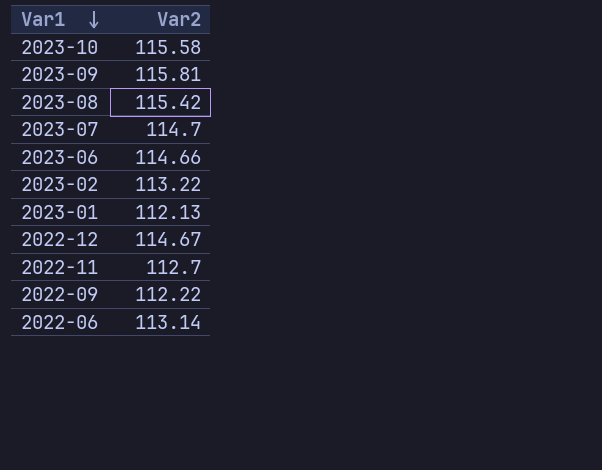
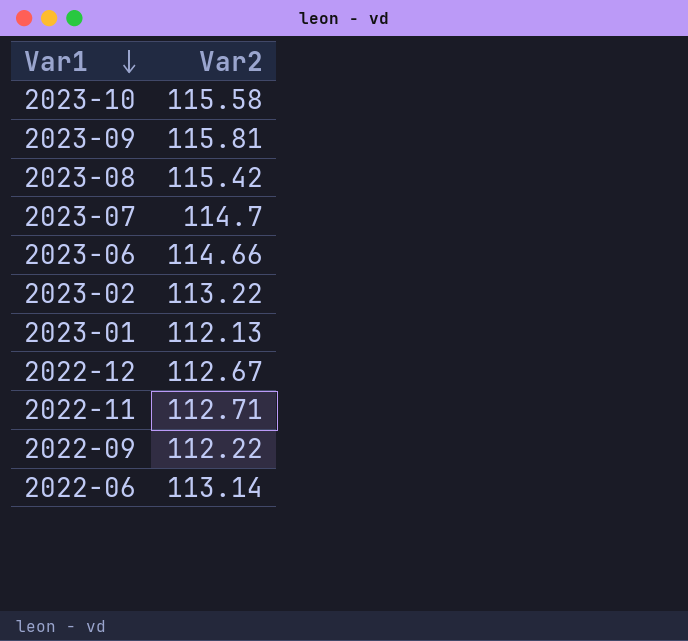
2022-12 | Var2: 114.67 -> 112.67
2022-11 | Var2: 112.7 -> 112.71

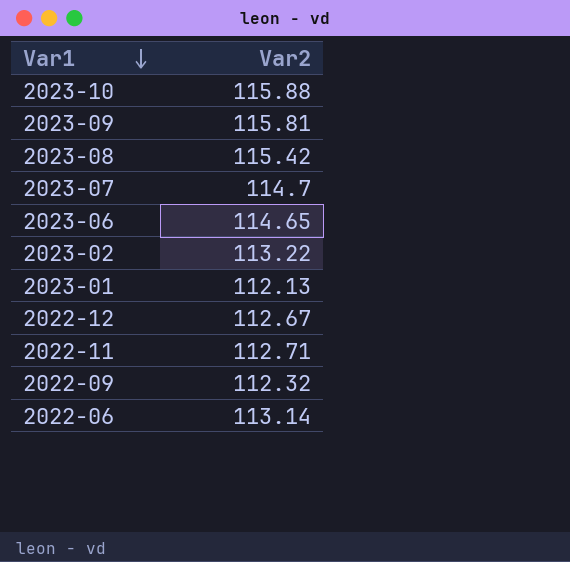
2023-10 | Var2: 115.58 -> 115.88
2023-06 | Var2: 114.66 -> 114.65
2022-09 | Var2: 112.22 -> 112.32

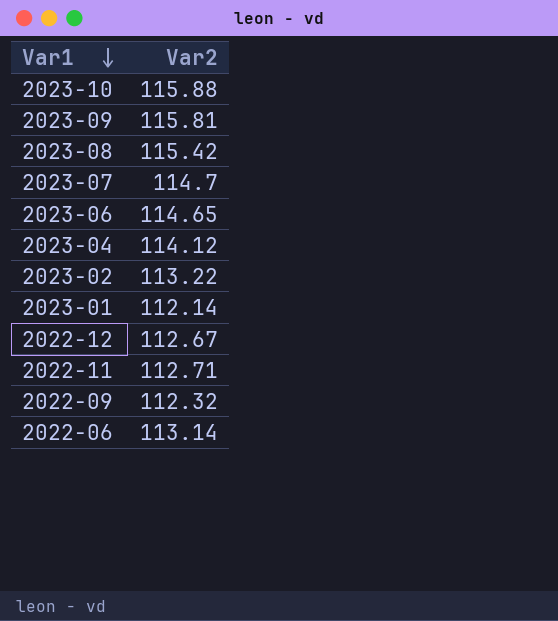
row 2023-04: none -> 114.12
2023-01 | Var2: 112.13 -> 112.14

